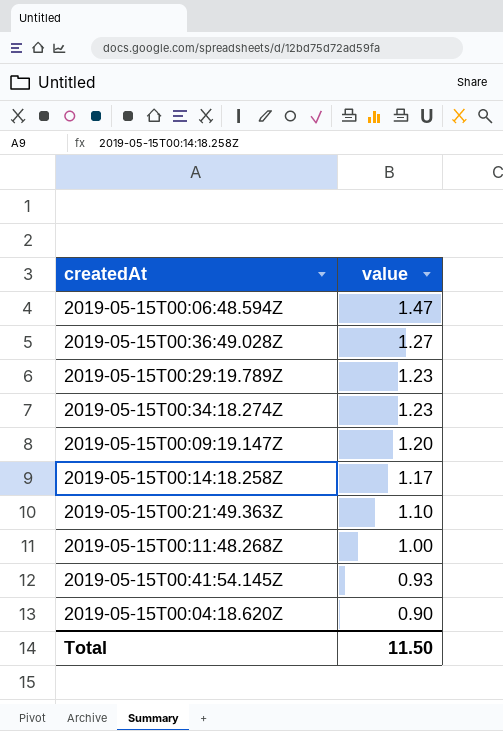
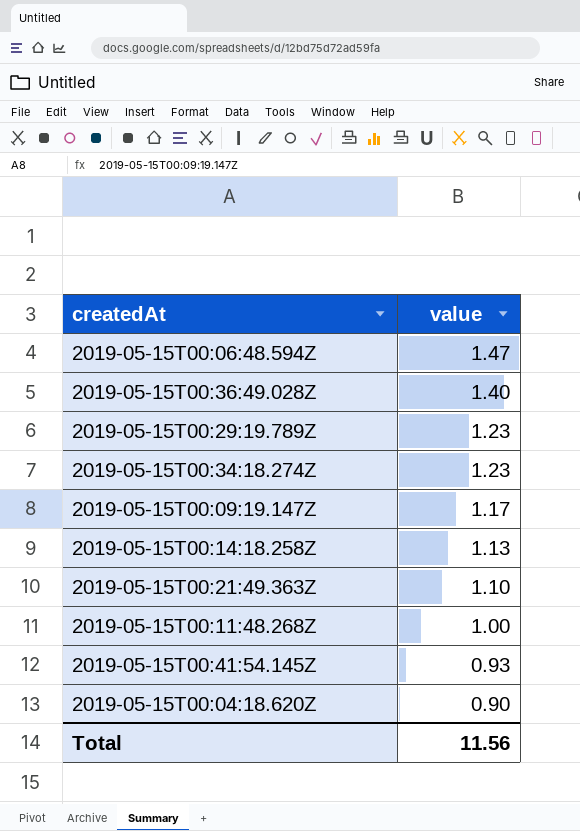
2019-05-15T00:36:49.028Z | value: 1.27 -> 1.40
2019-05-15T00:09:19.147Z | value: 1.20 -> 1.17
2019-05-15T00:14:18.258Z | value: 1.17 -> 1.13
Total | value: 11.50 -> 11.56

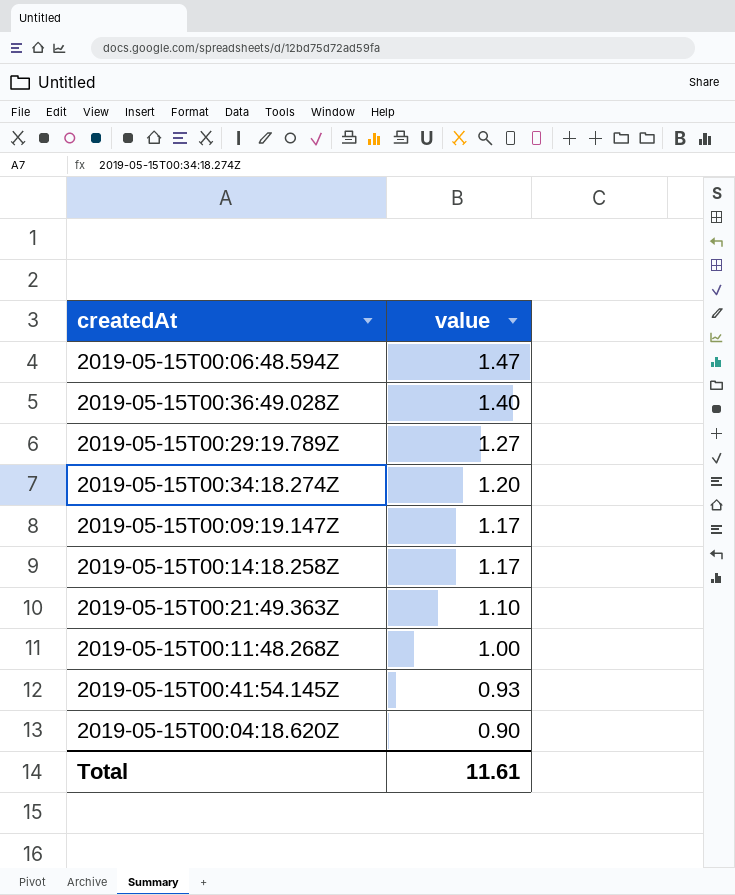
2019-05-15T00:29:19.789Z | value: 1.23 -> 1.27
2019-05-15T00:34:18.274Z | value: 1.23 -> 1.20
2019-05-15T00:14:18.258Z | value: 1.13 -> 1.17
Total | value: 11.56 -> 11.61

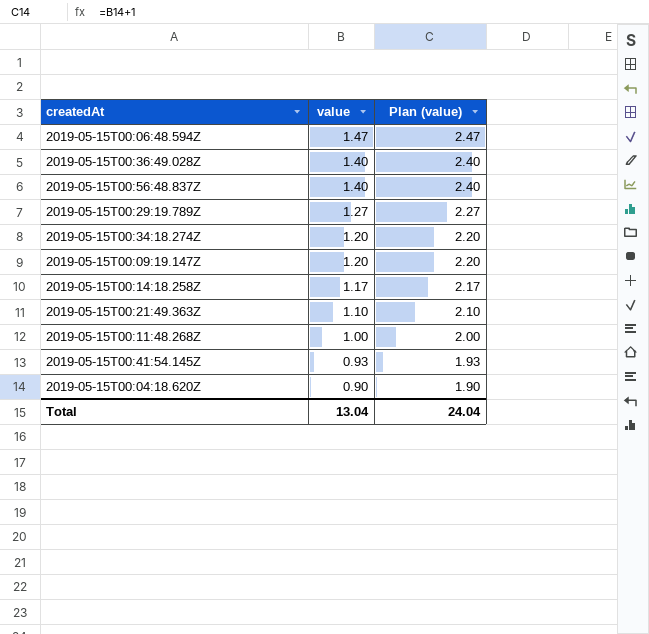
column Plan (value) | formula: none -> [value] + 1
row 2019-05-15T00:56:48.837Z: none -> 1.40 | 2.40
2019-05-15T00:09:19.147Z | value: 1.17 -> 1.20
Total | value: 11.61 -> 13.04

